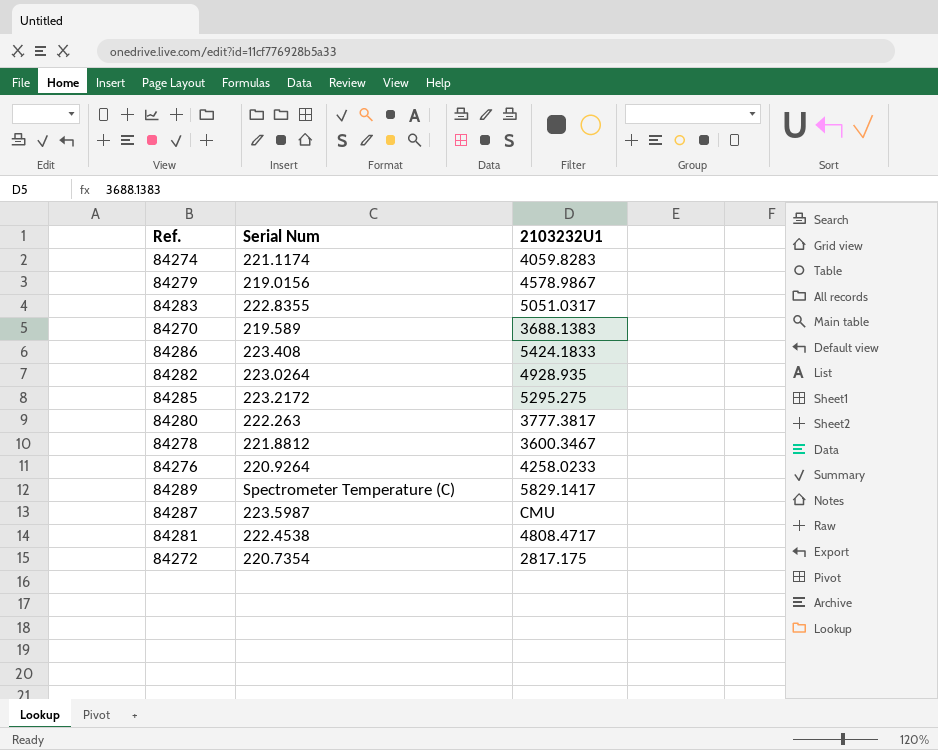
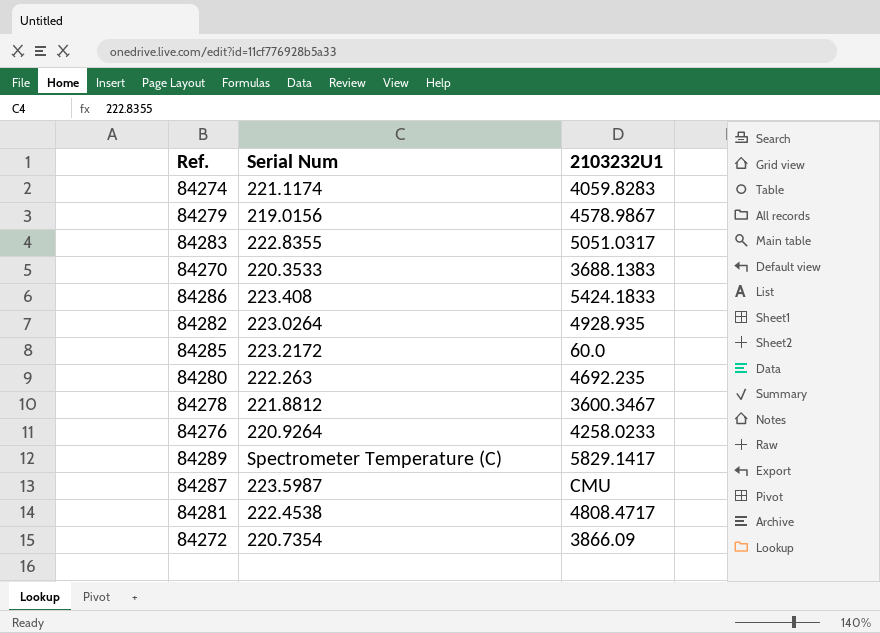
84270 | Serial Num: 219.589 -> 220.3533
84285 | 2103232U1: 5295.275 -> 60.0
84280 | 2103232U1: 3777.3817 -> 4692.235
84272 | 2103232U1: 2817.175 -> 3866.09

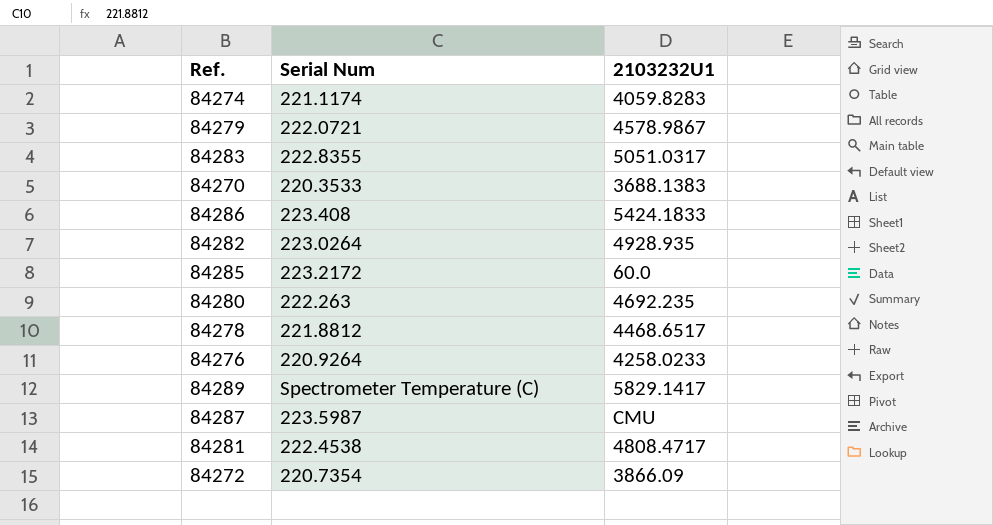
84279 | Serial Num: 219.0156 -> 222.0721
84278 | 2103232U1: 3600.3467 -> 4468.6517

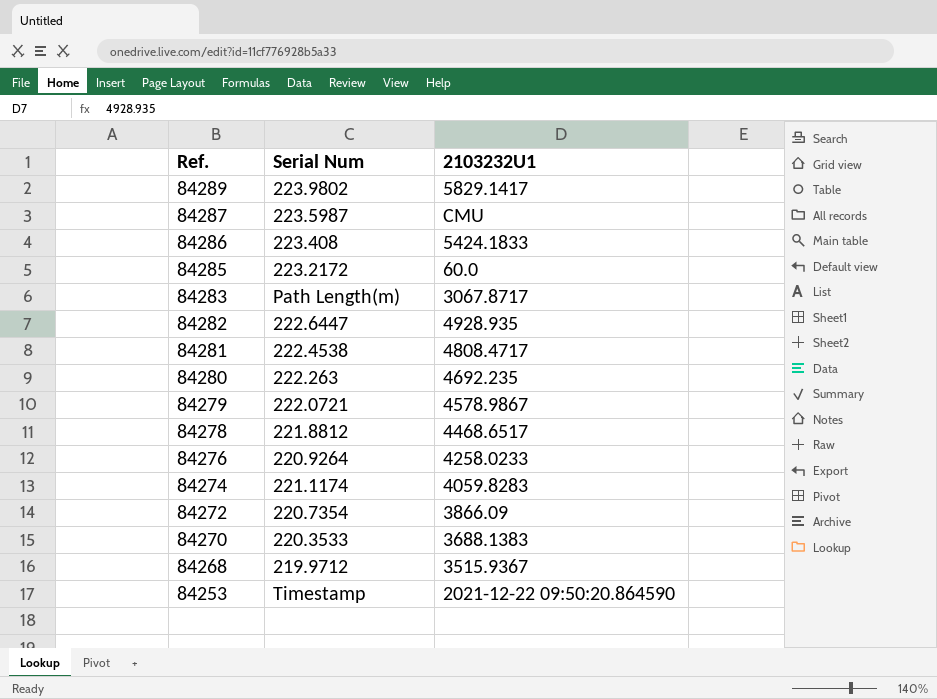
row order: none -> Ref. descending
84289 | Serial Num: Spectrometer Temperature (C) -> 223.9802
84283 | Serial Num: 222.8355 -> Path Length(m)
84283 | 2103232U1: 5051.0317 -> 3067.8717
84282 | Serial Num: 223.0264 -> 222.6447
row 84268: none -> 219.9712 | 3515.9367
row 84253: none -> Timestamp | 2021-12-22 09:50:20.864590

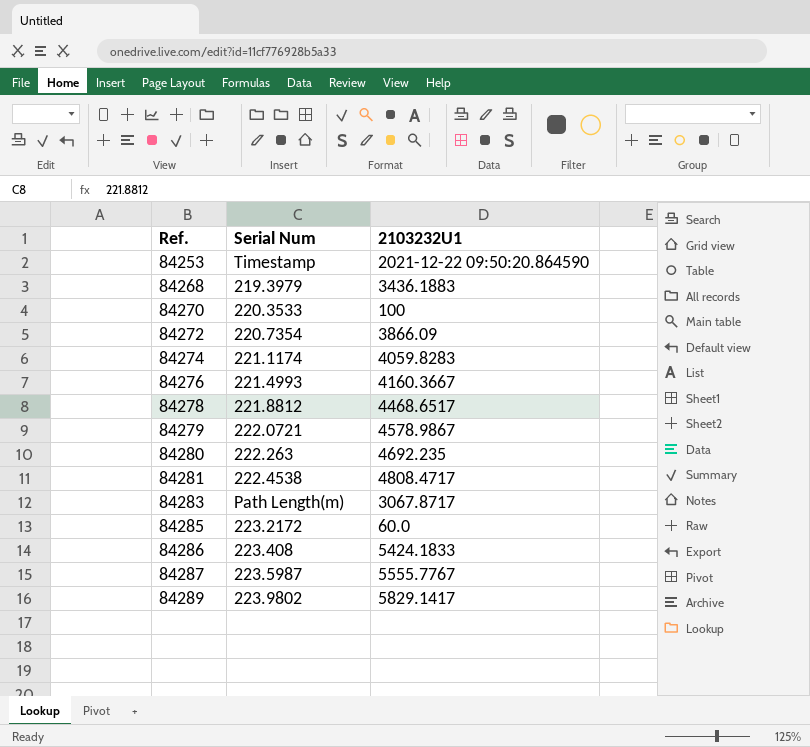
row order: Ref. descending -> Ref. ascending
row 84282: 222.6447 | 4928.935 -> none
84268 | Serial Num: 219.9712 -> 219.3979
84268 | 2103232U1: 3515.9367 -> 3436.1883
84270 | 2103232U1: 3688.1383 -> 100
84276 | Serial Num: 220.9264 -> 221.4993
84276 | 2103232U1: 4258.0233 -> 4160.3667
84287 | 2103232U1: CMU -> 5555.7767

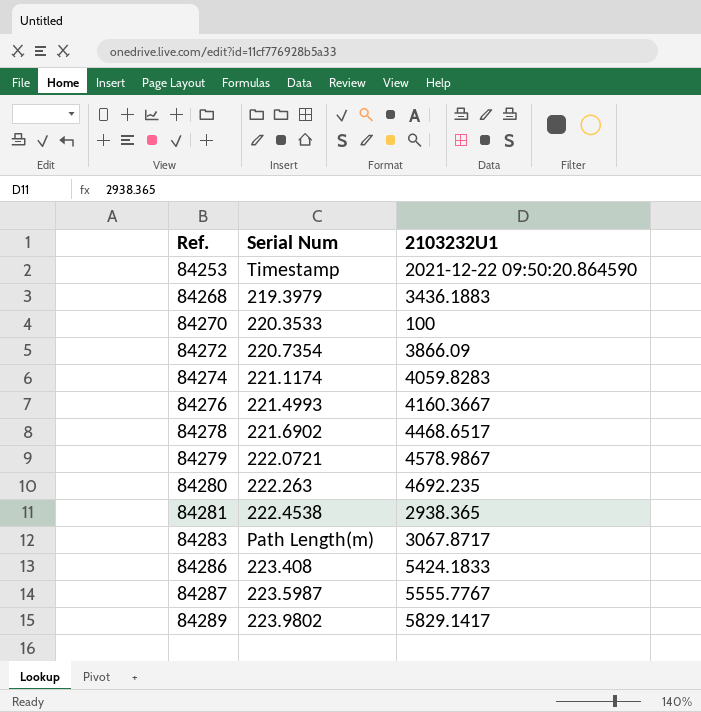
row 84285: 223.2172 | 60.0 -> none
84278 | Serial Num: 221.8812 -> 221.6902
84281 | 2103232U1: 4808.4717 -> 2938.365

